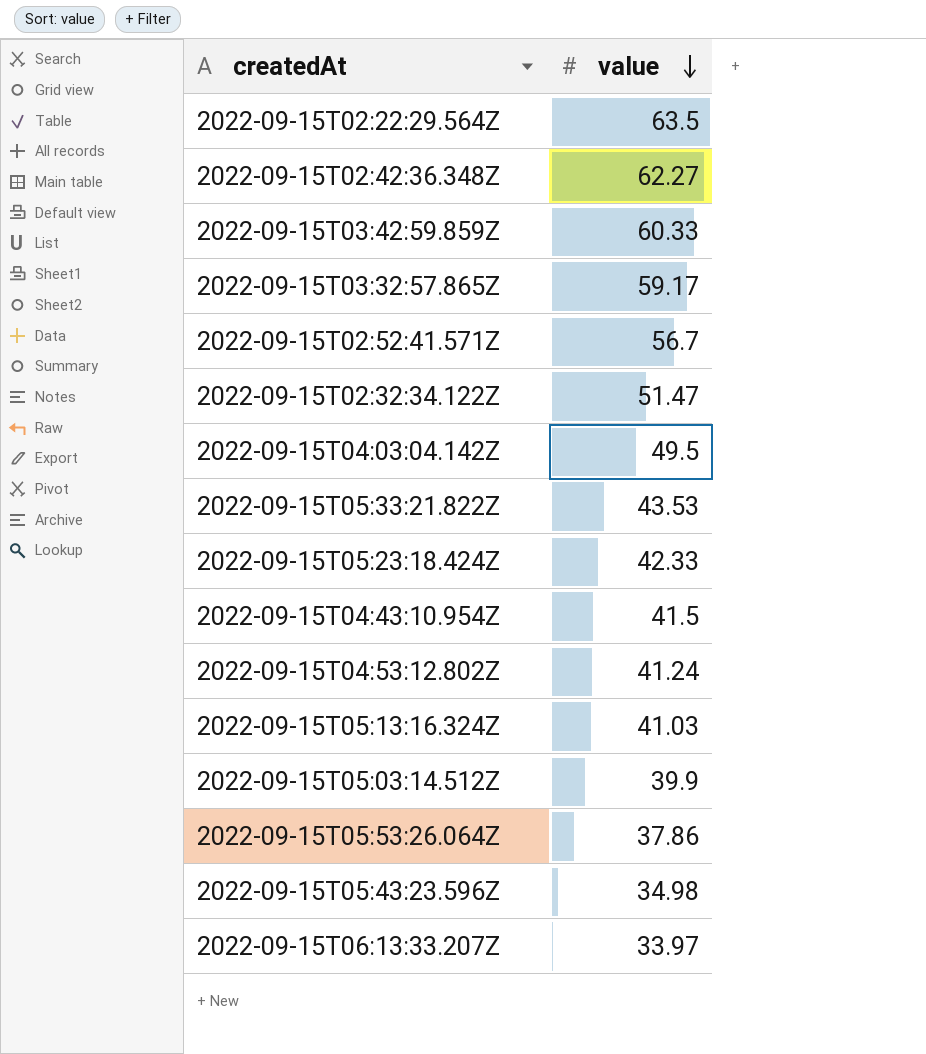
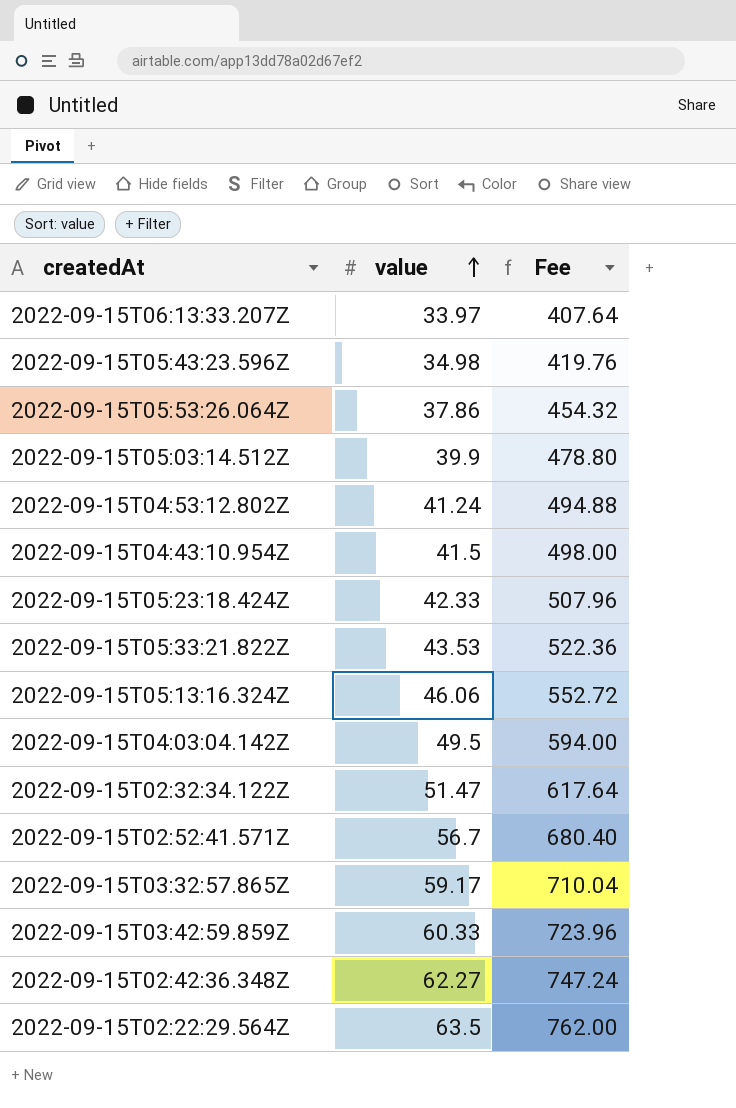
row order: value descending -> value ascending
column Fee | formula: none -> [value] * 12
2022-09-15T05:13:16.324Z | value: 41.03 -> 46.06

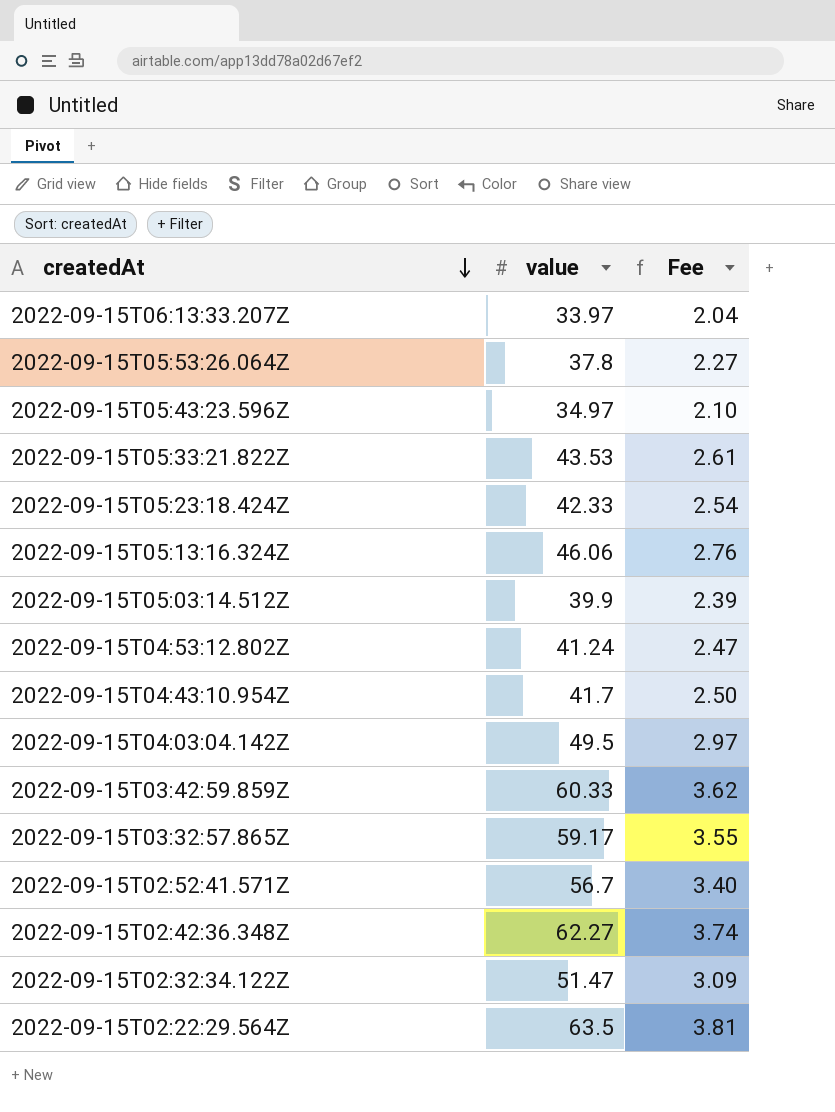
row order: value ascending -> createdAt descending
column Fee | formula: [value] * 12 -> [value] * 0.06
2022-09-15T05:53:26.064Z | value: 37.86 -> 37.8
2022-09-15T05:43:23.596Z | value: 34.98 -> 34.97
2022-09-15T04:43:10.954Z | value: 41.5 -> 41.7

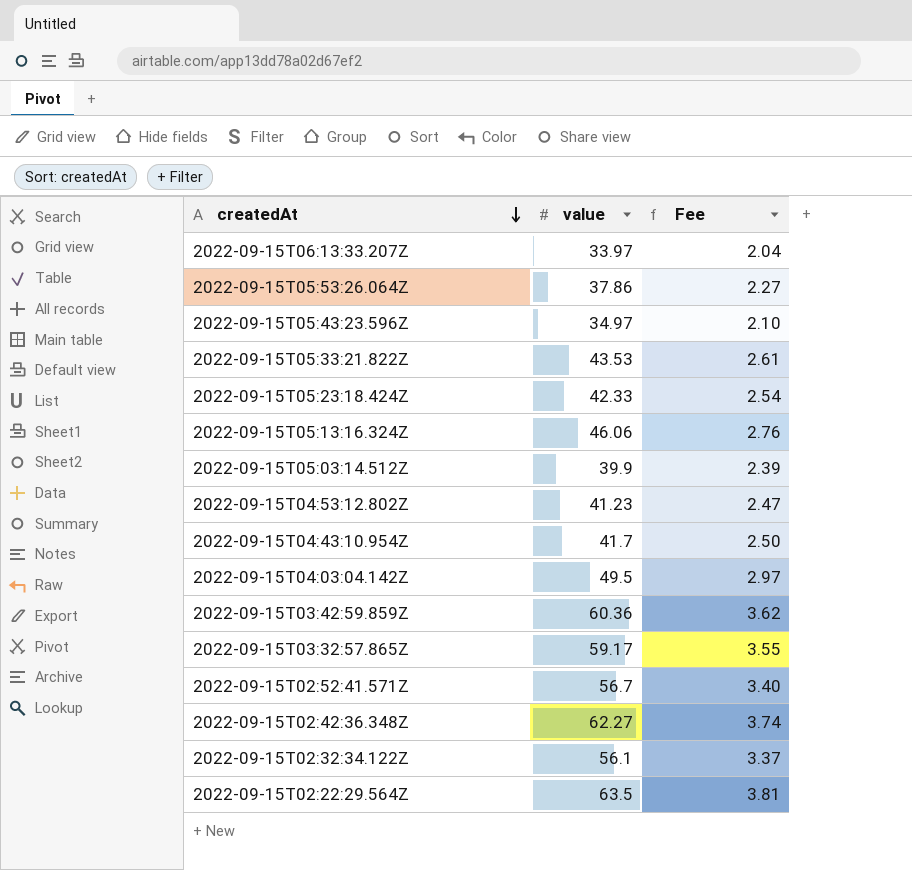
2022-09-15T05:53:26.064Z | value: 37.8 -> 37.86
2022-09-15T04:53:12.802Z | value: 41.24 -> 41.23
2022-09-15T03:42:59.859Z | value: 60.33 -> 60.36
2022-09-15T02:32:34.122Z | value: 51.47 -> 56.1
2022-09-15T02:32:34.122Z | Fee: 3.09 -> 3.37

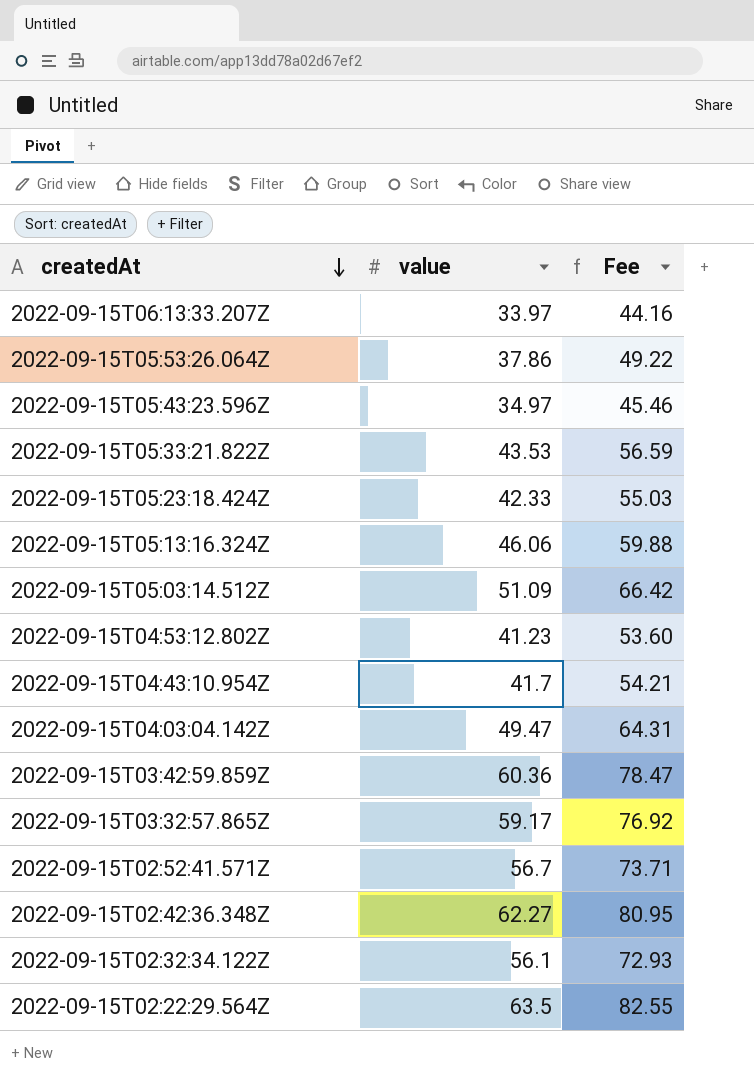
column Fee | formula: [value] * 0.06 -> [value] * 1.3
2022-09-15T05:03:14.512Z | value: 39.9 -> 51.09
2022-09-15T04:03:04.142Z | value: 49.5 -> 49.47

